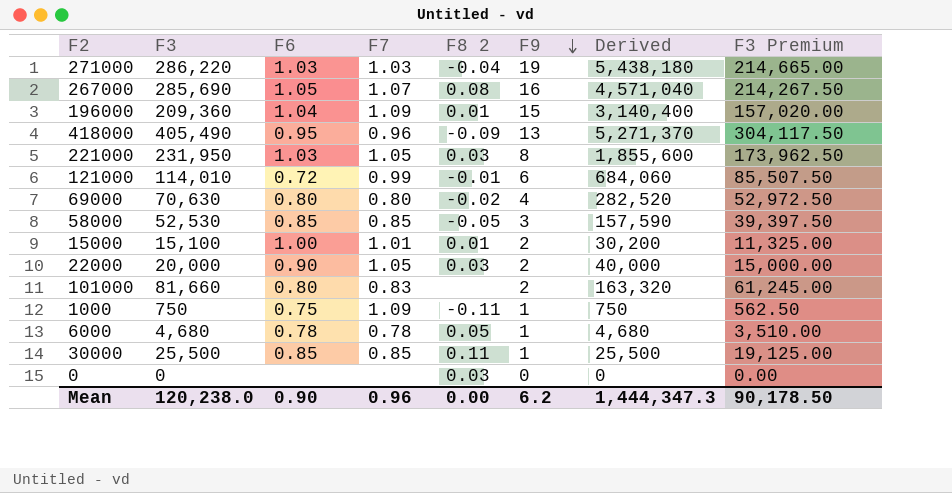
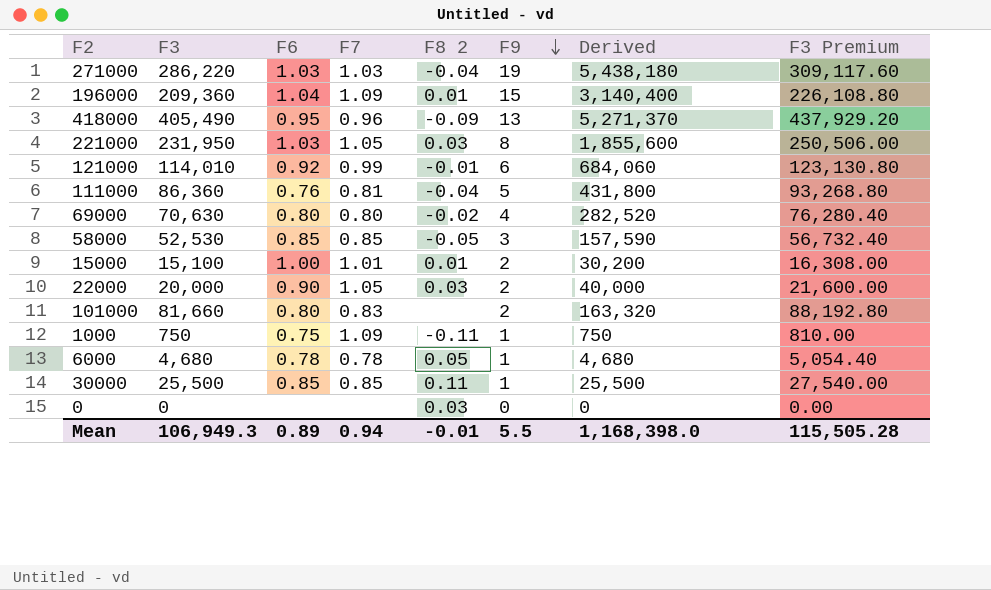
column F3 Premium | formula: [F3] * 0.75 -> [F3] * 1.08
row 267000: 285,690 | 1.05 | 1.07 | 0.08 | 16 | 4,571,040 | 214,267.50 -> none
121000 | F6: 0.72 -> 0.92
row 111000: none -> 86,360 | 0.76 | 0.81 | -0.04 | 5 | 431,800 | 93,268.80
Mean | F3: 120,238.0 -> 106,949.3
Mean | F6: 0.90 -> 0.89
Mean | F7: 0.96 -> 0.94
Mean | F8 2: 0.00 -> -0.01
Mean | F9: 6.2 -> 5.5
Mean | Derived: 1,444,347.3 -> 1,168,398.0
Mean | F3 Premium: 90,178.50 -> 115,505.28

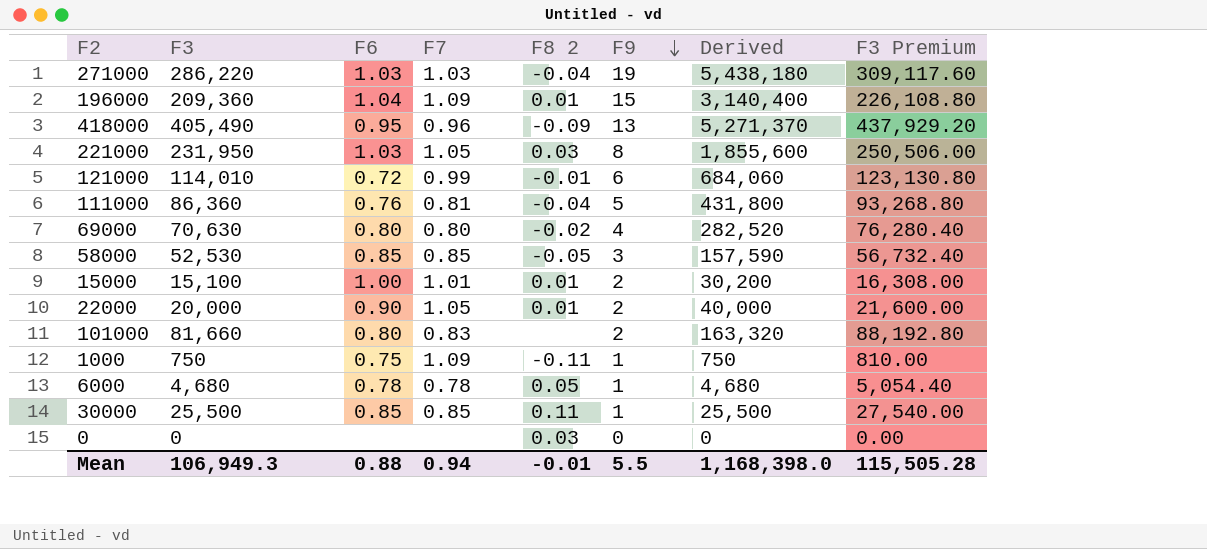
121000 | F6: 0.92 -> 0.72
22000 | F8 2: 0.03 -> 0.01
Mean | F6: 0.89 -> 0.88

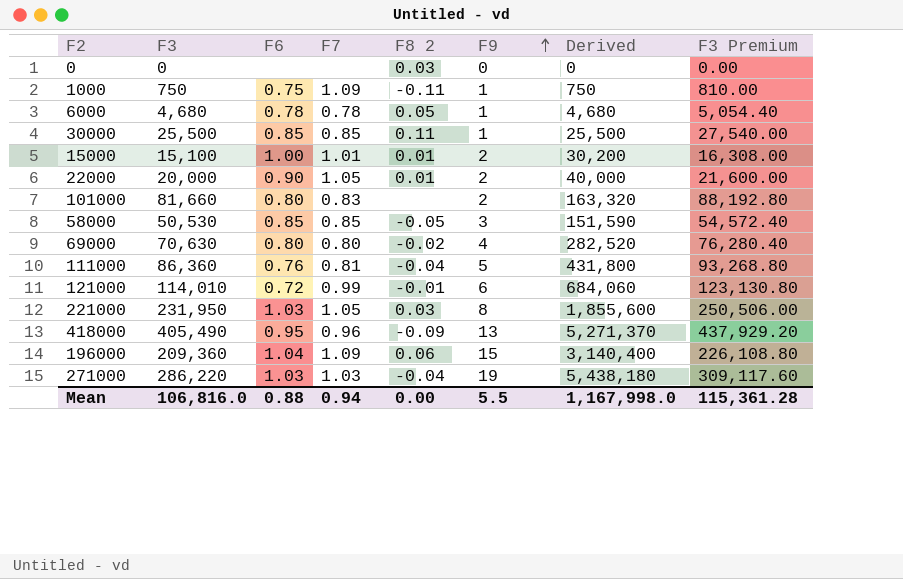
row order: F9 descending -> F9 ascending
58000 | F3: 52,530 -> 50,530
58000 | Derived: 157,590 -> 151,590
58000 | F3 Premium: 56,732.40 -> 54,572.40
196000 | F8 2: 0.01 -> 0.06
Mean | F3: 106,949.3 -> 106,816.0
Mean | F8 2: -0.01 -> 0.00
Mean | Derived: 1,168,398.0 -> 1,167,998.0
Mean | F3 Premium: 115,505.28 -> 115,361.28

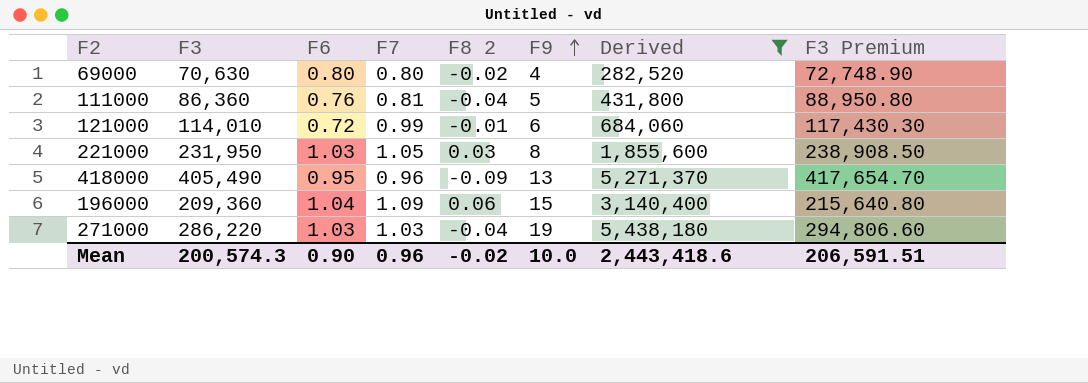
filter: none -> Derived >= 282,520
column F3 Premium | formula: [F3] * 1.08 -> [F3] * 1.03
Mean | F3: 106,816.0 -> 200,574.3
Mean | F6: 0.88 -> 0.90
Mean | F7: 0.94 -> 0.96
Mean | F8 2: 0.00 -> -0.02
Mean | F9: 5.5 -> 10.0
Mean | Derived: 1,167,998.0 -> 2,443,418.6
Mean | F3 Premium: 115,361.28 -> 206,591.51

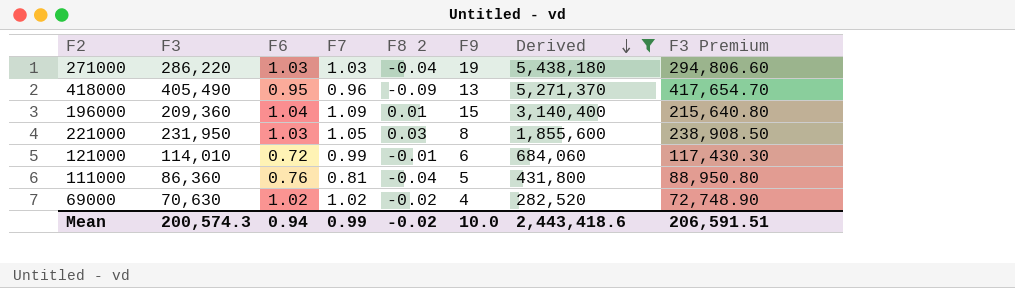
row order: F9 ascending -> Derived descending
196000 | F8 2: 0.06 -> 0.01
69000 | F6: 0.80 -> 1.02
69000 | F7: 0.80 -> 1.02
Mean | F6: 0.90 -> 0.94
Mean | F7: 0.96 -> 0.99

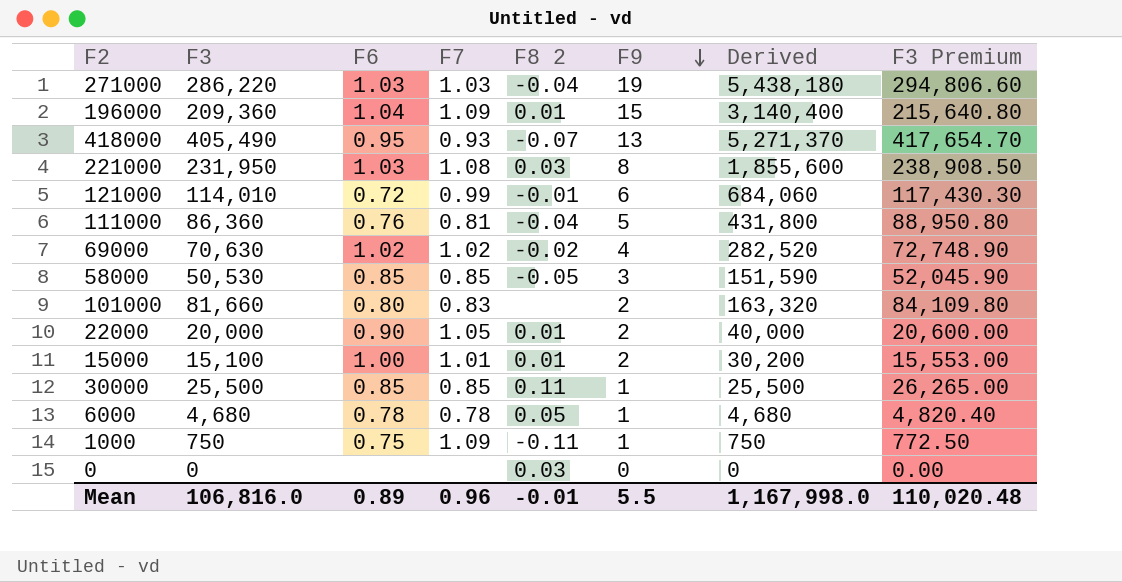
filter: Derived >= 282,520 -> none
row order: Derived descending -> F9 descending
418000 | F7: 0.96 -> 0.93
418000 | F8 2: -0.09 -> -0.07
221000 | F7: 1.05 -> 1.08
Mean | F3: 200,574.3 -> 106,816.0
Mean | F6: 0.94 -> 0.89
Mean | F7: 0.99 -> 0.96
Mean | F8 2: -0.02 -> -0.01
Mean | F9: 10.0 -> 5.5
Mean | Derived: 2,443,418.6 -> 1,167,998.0
Mean | F3 Premium: 206,591.51 -> 110,020.48

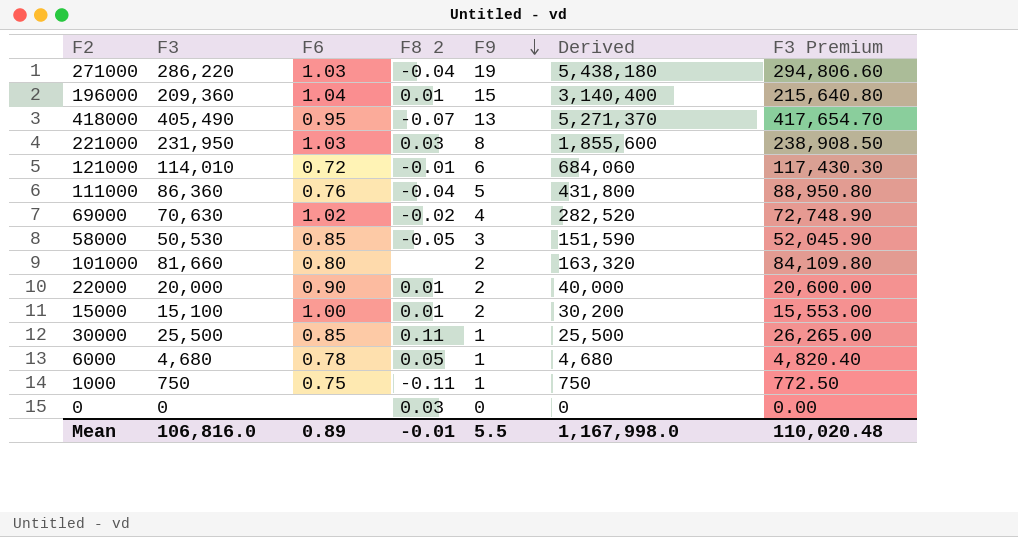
column F7 | position: 4 -> none

